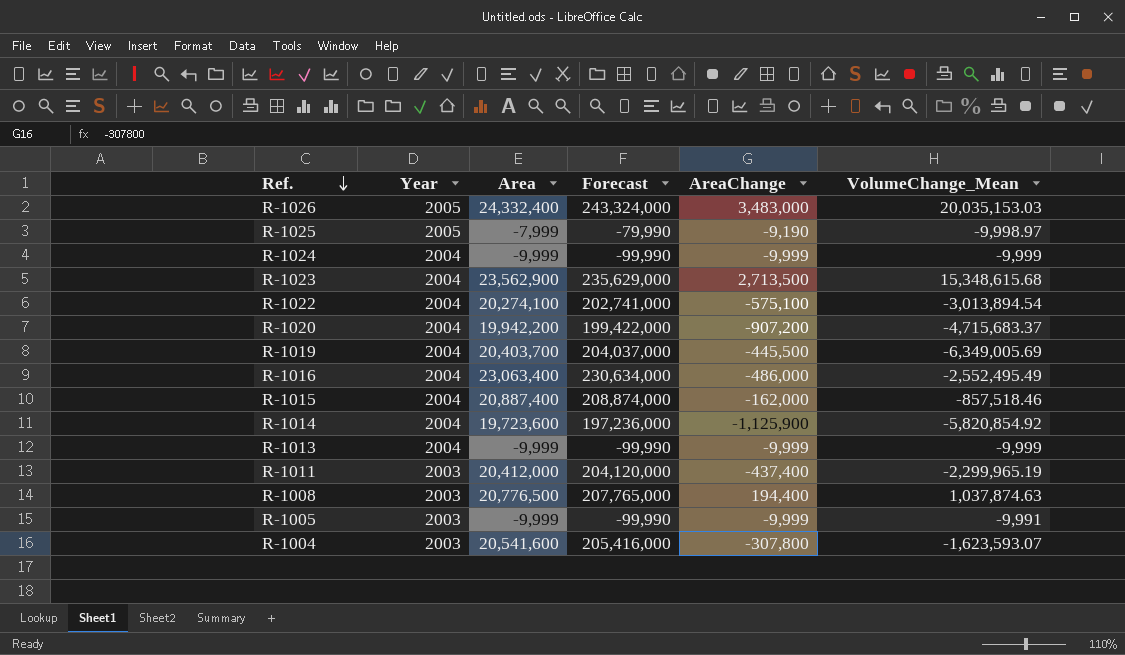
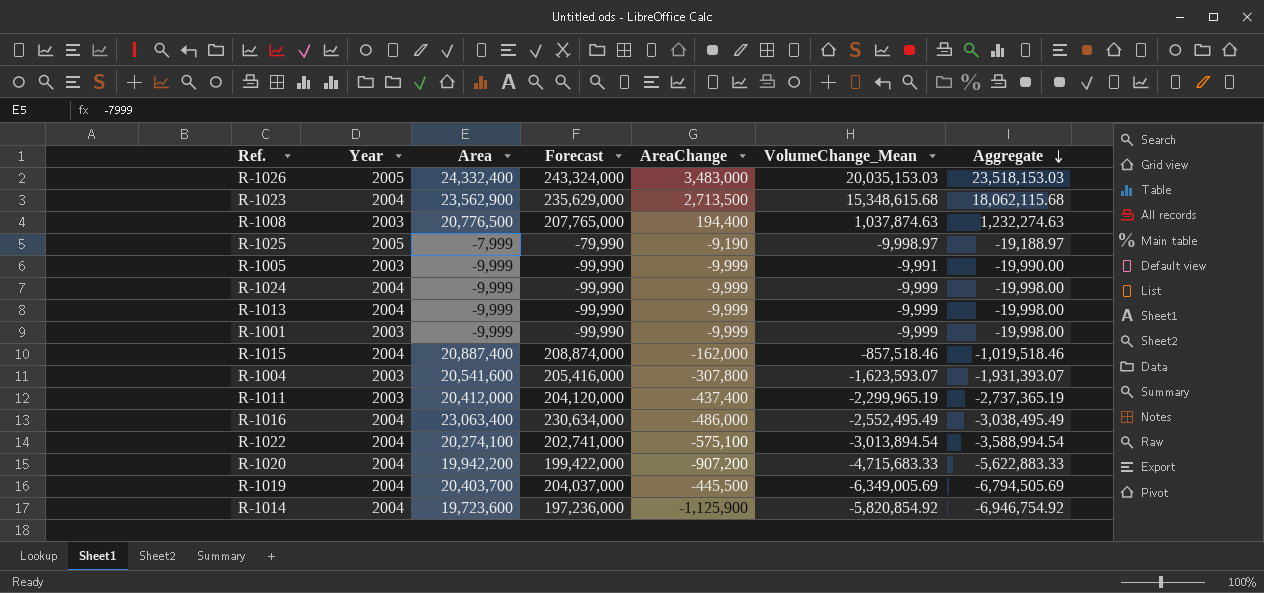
row order: Ref. descending -> Aggregate descending
column Aggregate | formula: none -> [AreaChange] + [VolumeChange_Mean]
row R-1001: none -> 2003 | -9,999 | -99,990 | -9,999 | -9,999 | -19,998.00
R-1020 | VolumeChange_Mean: -4,715,683.37 -> -4,715,683.33

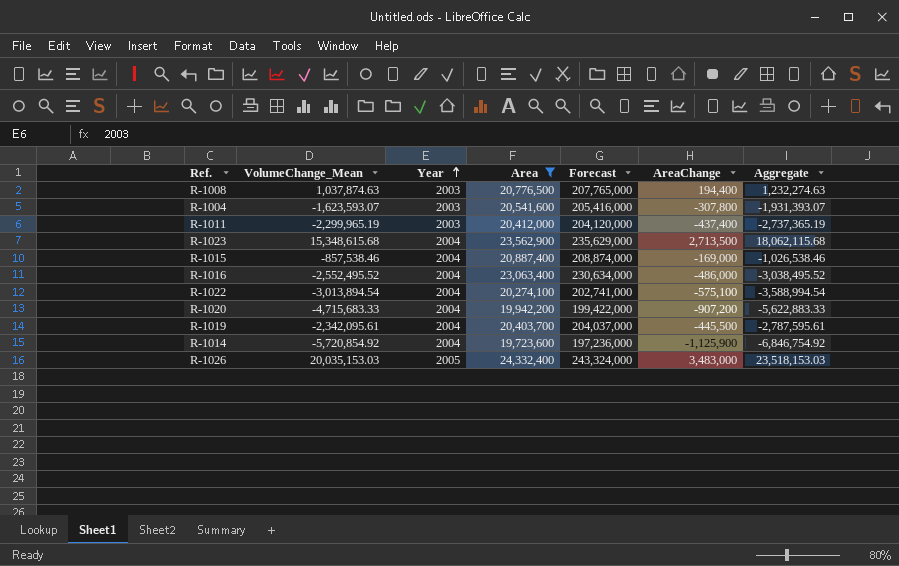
filter: none -> Area >= 19,723,600
row order: Aggregate descending -> Year ascending
column VolumeChange_Mean | position: 6 -> 2
R-1015 | VolumeChange_Mean: -857,518.46 -> -857,538.46
R-1015 | AreaChange: -162,000 -> -169,000
R-1015 | Aggregate: -1,019,518.46 -> -1,026,538.46
R-1016 | VolumeChange_Mean: -2,552,495.49 -> -2,552,495.52
R-1016 | Aggregate: -3,038,495.49 -> -3,038,495.52
R-1019 | VolumeChange_Mean: -6,349,005.69 -> -2,342,095.61
R-1019 | Aggregate: -6,794,505.69 -> -2,787,595.61
R-1014 | VolumeChange_Mean: -5,820,854.92 -> -5,720,854.92
R-1014 | Aggregate: -6,946,754.92 -> -6,846,754.92

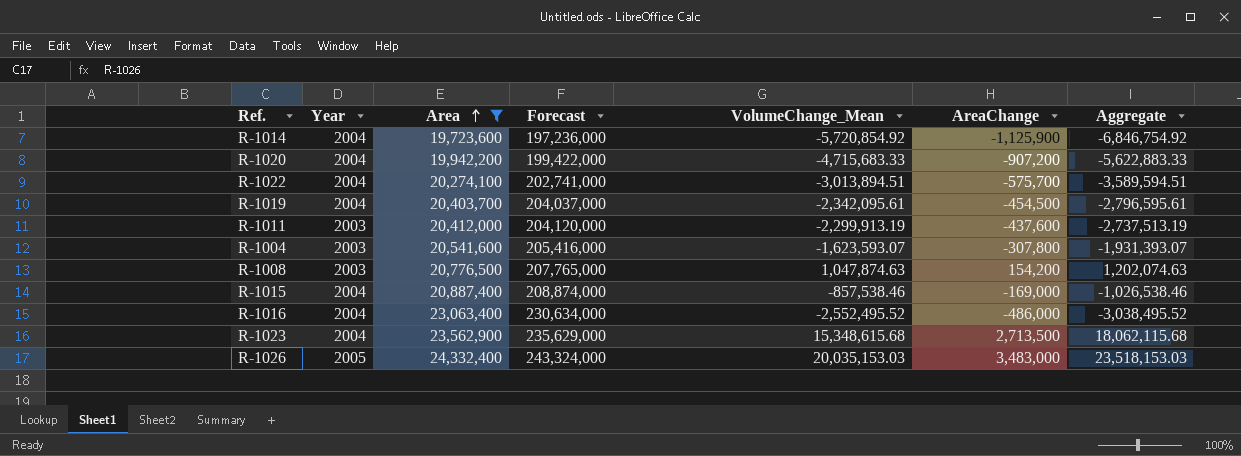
row order: Year ascending -> Area ascending
column VolumeChange_Mean | position: 2 -> 5
R-1022 | VolumeChange_Mean: -3,013,894.54 -> -3,013,894.51
R-1022 | AreaChange: -575,100 -> -575,700
R-1022 | Aggregate: -3,588,994.54 -> -3,589,594.51
R-1019 | AreaChange: -445,500 -> -454,500
R-1019 | Aggregate: -2,787,595.61 -> -2,796,595.61
R-1011 | VolumeChange_Mean: -2,299,965.19 -> -2,299,913.19
R-1011 | AreaChange: -437,400 -> -437,600
R-1011 | Aggregate: -2,737,365.19 -> -2,737,513.19
R-1008 | VolumeChange_Mean: 1,037,874.63 -> 1,047,874.63
R-1008 | AreaChange: 194,400 -> 154,200
R-1008 | Aggregate: 1,232,274.63 -> 1,202,074.63

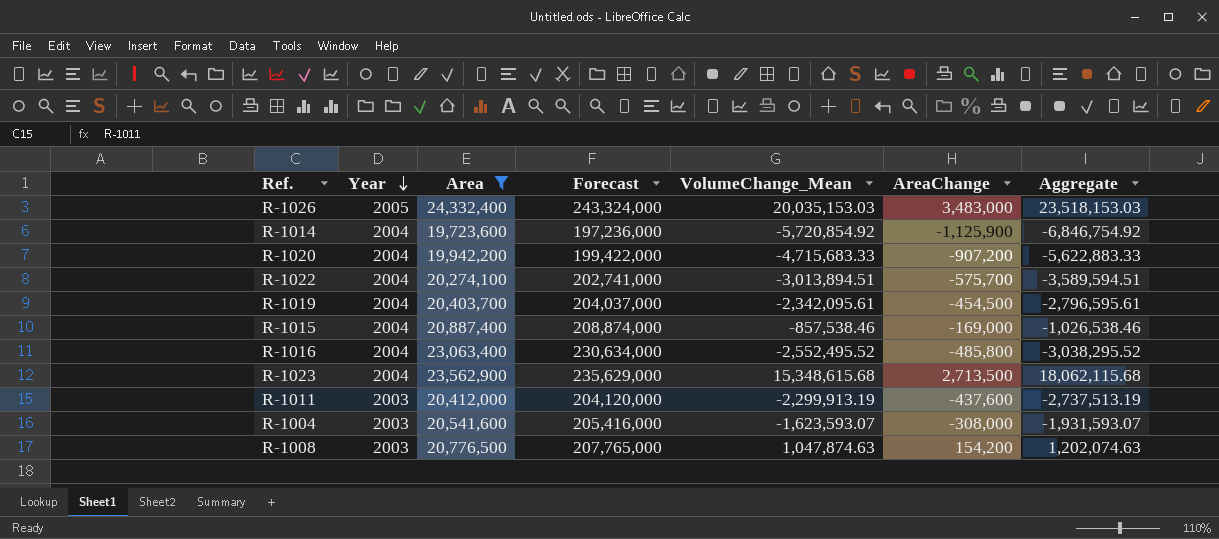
row order: Area ascending -> Year descending
R-1016 | AreaChange: -486,000 -> -485,800
R-1016 | Aggregate: -3,038,495.52 -> -3,038,295.52
R-1004 | AreaChange: -307,800 -> -308,000
R-1004 | Aggregate: -1,931,393.07 -> -1,931,593.07

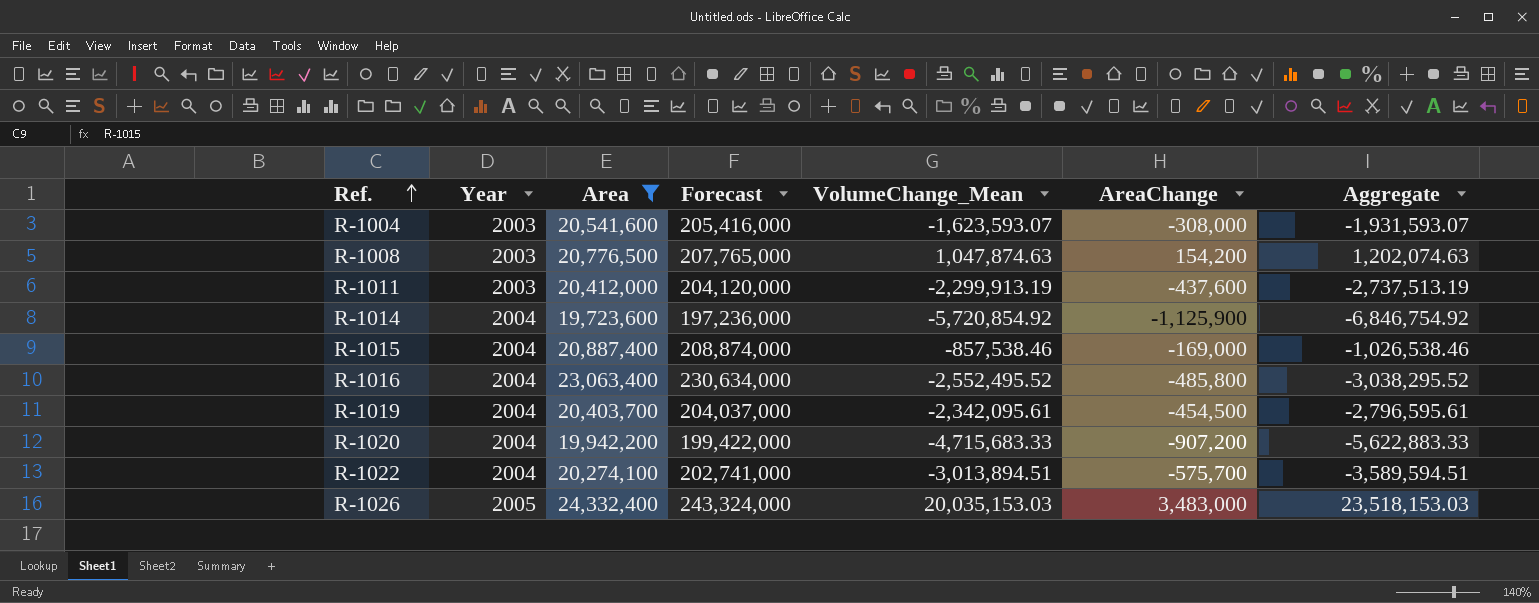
row order: Year descending -> Ref. ascending
row R-1023: 2004 | 23,562,900 | 235,629,000 | 15,348,615.68 | 2,713,500 | 18,062,115.68 -> none

